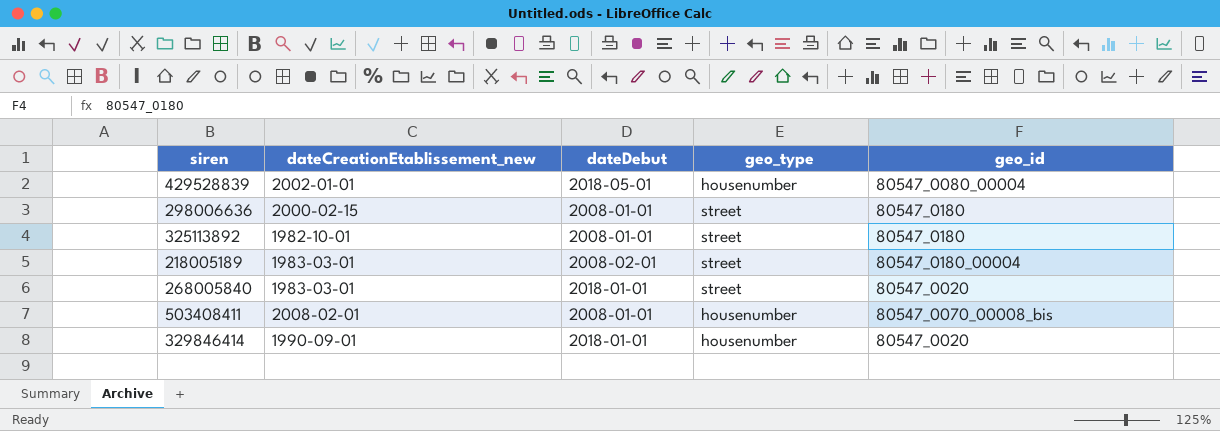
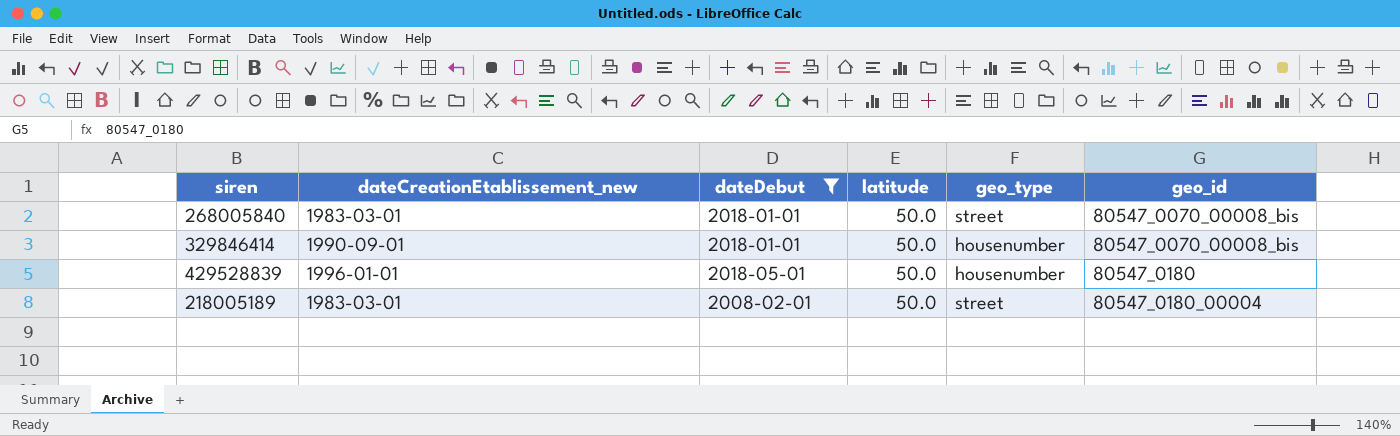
filter: none -> dateDebut != 2008-01-01
row order: none -> geo_id ascending
column latitude | position: none -> 4
268005840 | geo_id: 80547_0020 -> 80547_0070_00008_bis
329846414 | geo_id: 80547_0020 -> 80547_0070_00008_bis
429528839 | dateCreationEtablissement_new: 2002-01-01 -> 1996-01-01
429528839 | geo_id: 80547_0080_00004 -> 80547_0180

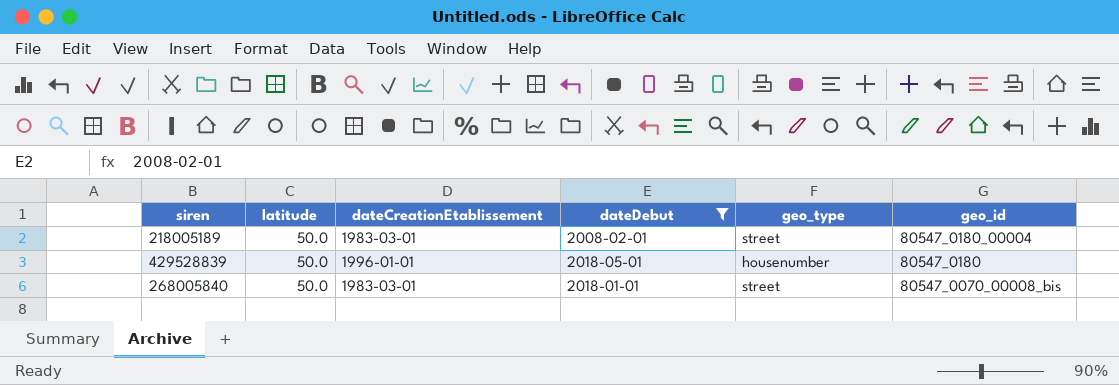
row order: geo_id ascending -> geo_id descending
column latitude | position: 4 -> 2
column name: dateCreationEtablissement_new -> dateCreationEtablissement
row 329846414: 1990-09-01 | 2018-01-01 | 50.0 | housenumber | 80547_0070_00008_bis -> none

